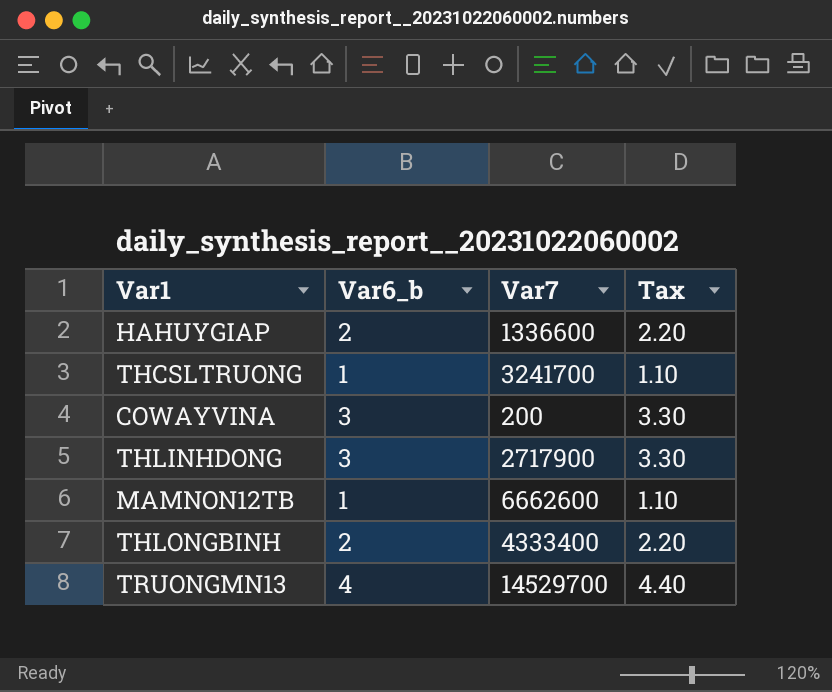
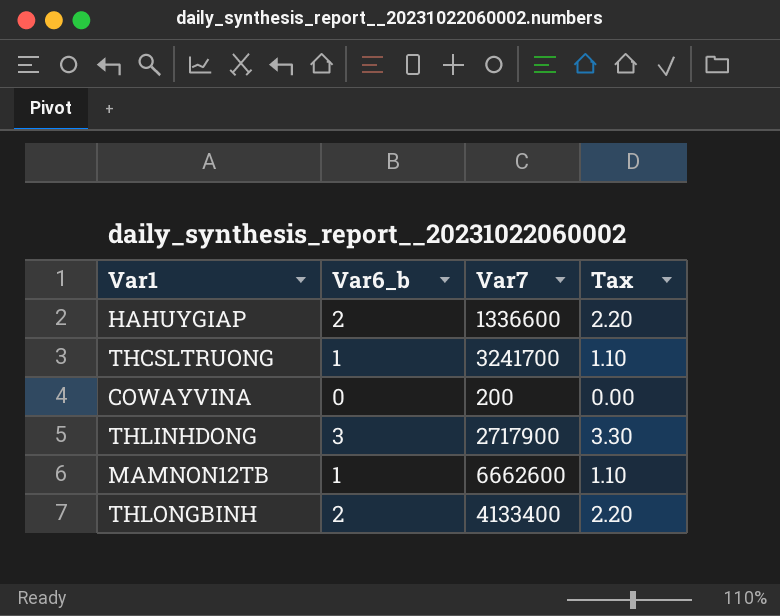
row TRUONGMN13: 4 | 14529700 | 4.40 -> none
COWAYVINA | Var6_b: 3 -> 0
COWAYVINA | Tax: 3.30 -> 0.00
THLONGBINH | Var7: 4333400 -> 4133400

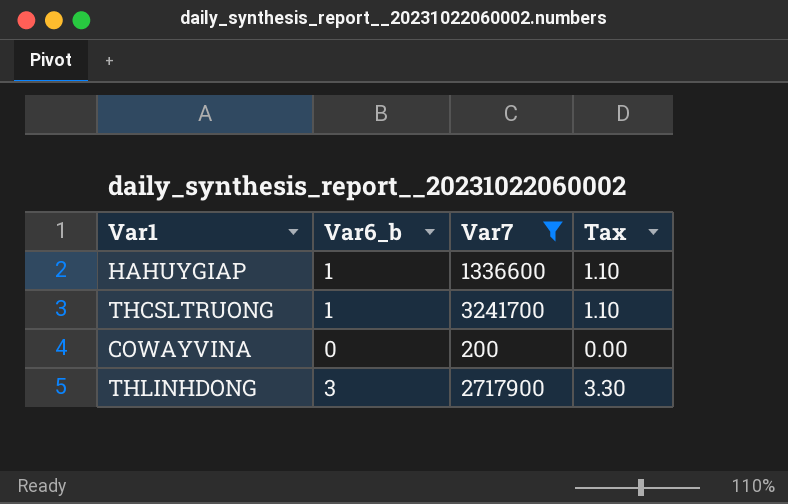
filter: none -> Var7 <= 3241700
HAHUYGIAP | Var6_b: 2 -> 1
HAHUYGIAP | Tax: 2.20 -> 1.10

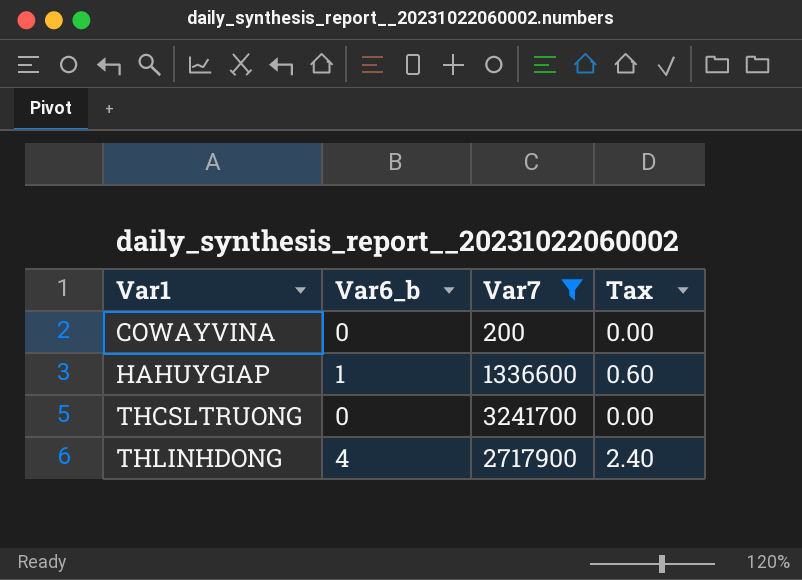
row order: none -> Var1 ascending
column Tax | formula: [Var6_b] * 1.1 -> [Var6_b] * 0.6
THCSLTRUONG | Var6_b: 1 -> 0
THLINHDONG | Var6_b: 3 -> 4

